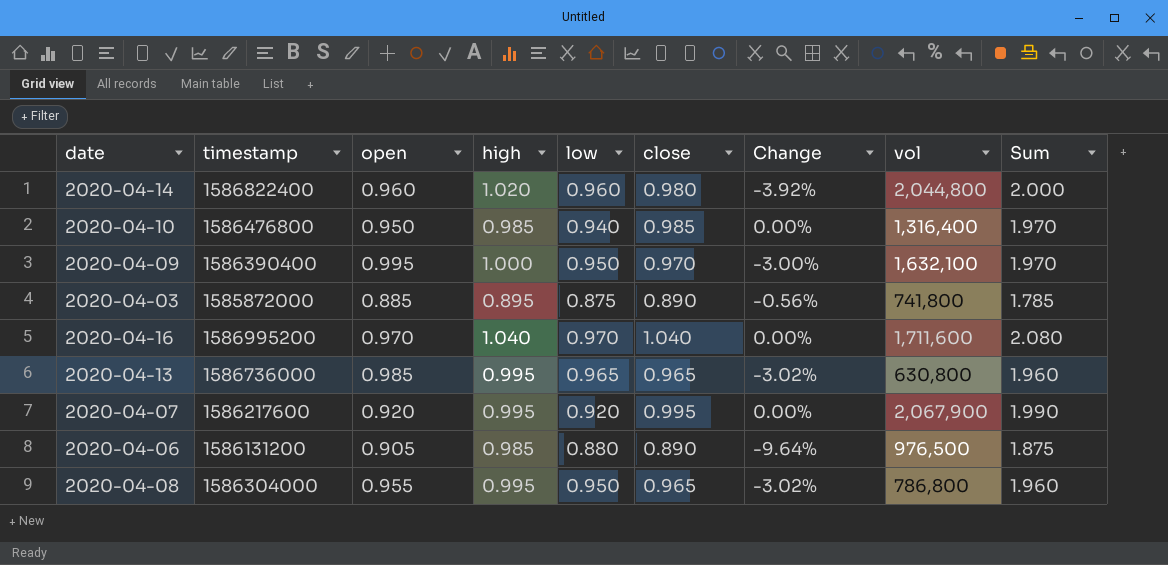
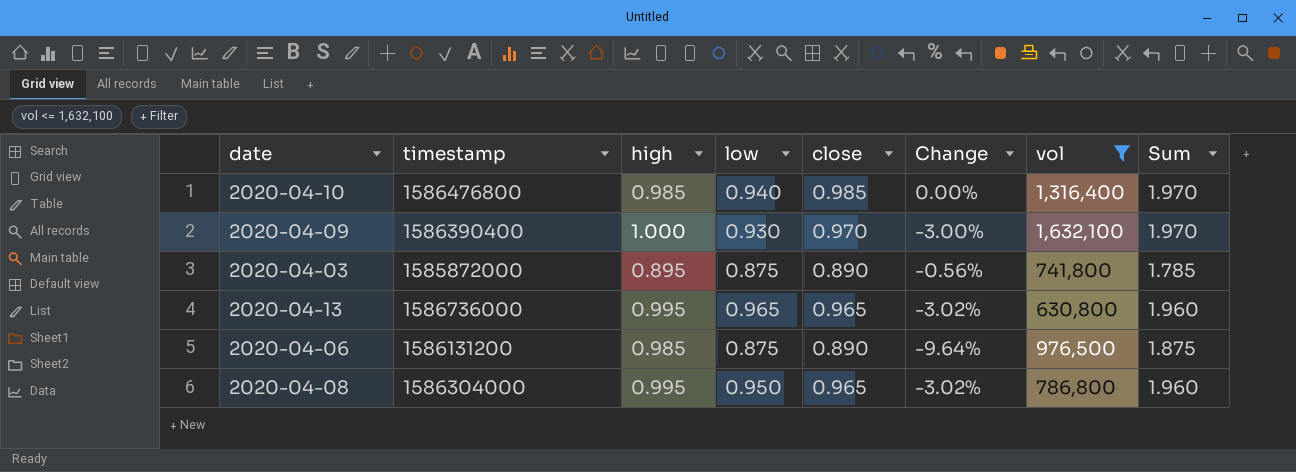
filter: none -> vol <= 1,632,100
column open | position: 3 -> none
2020-04-09 | low: 0.950 -> 0.930
2020-04-06 | low: 0.880 -> 0.875

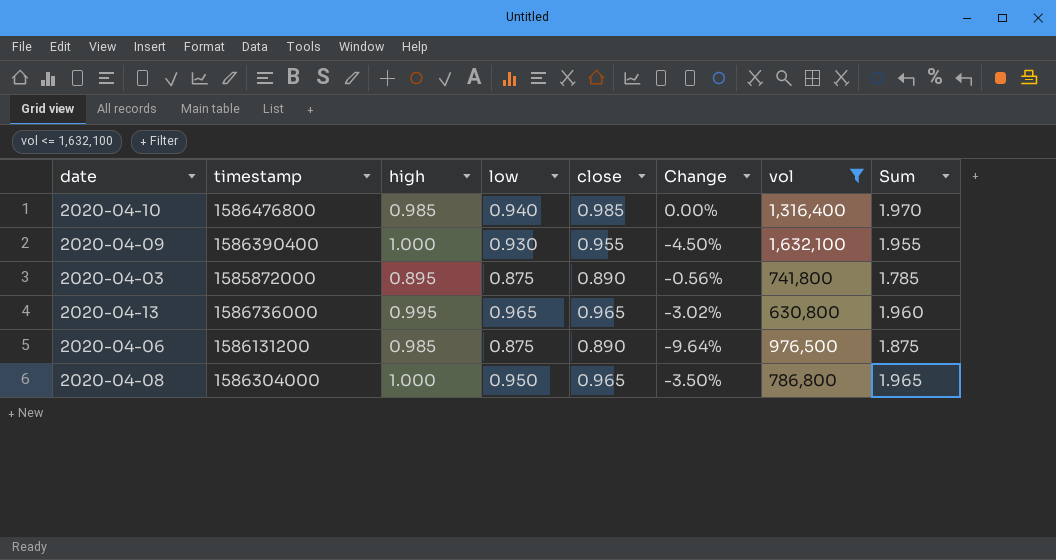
2020-04-09 | close: 0.970 -> 0.955
2020-04-09 | Change: -3.00% -> -4.50%
2020-04-09 | Sum: 1.970 -> 1.955
2020-04-08 | high: 0.995 -> 1.000
2020-04-08 | Change: -3.02% -> -3.50%
2020-04-08 | Sum: 1.960 -> 1.965

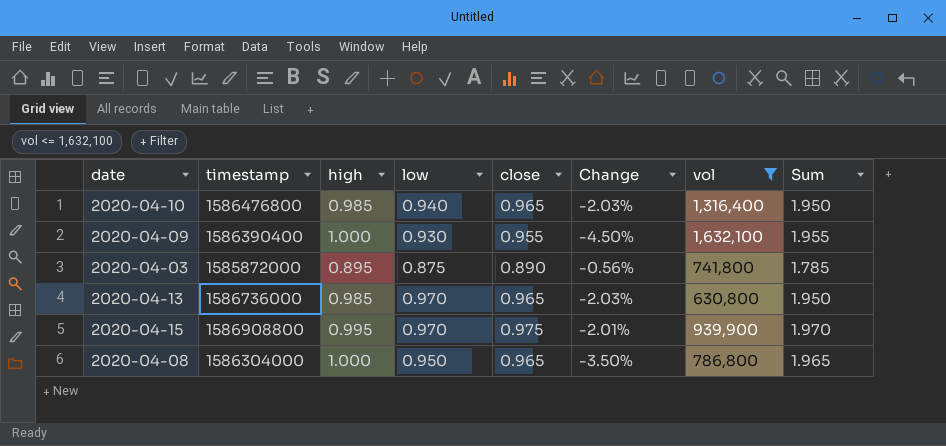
row 2020-04-06: 1586131200 | 0.985 | 0.875 | 0.890 | -9.64% | 976,500 | 1.875 -> none
2020-04-10 | close: 0.985 -> 0.965
2020-04-10 | Change: 0.00% -> -2.03%
2020-04-10 | Sum: 1.970 -> 1.950
2020-04-13 | high: 0.995 -> 0.985
2020-04-13 | low: 0.965 -> 0.970
2020-04-13 | Change: -3.02% -> -2.03%
2020-04-13 | Sum: 1.960 -> 1.950
row 2020-04-15: none -> 1586908800 | 0.995 | 0.970 | 0.975 | -2.01% | 939,900 | 1.970

